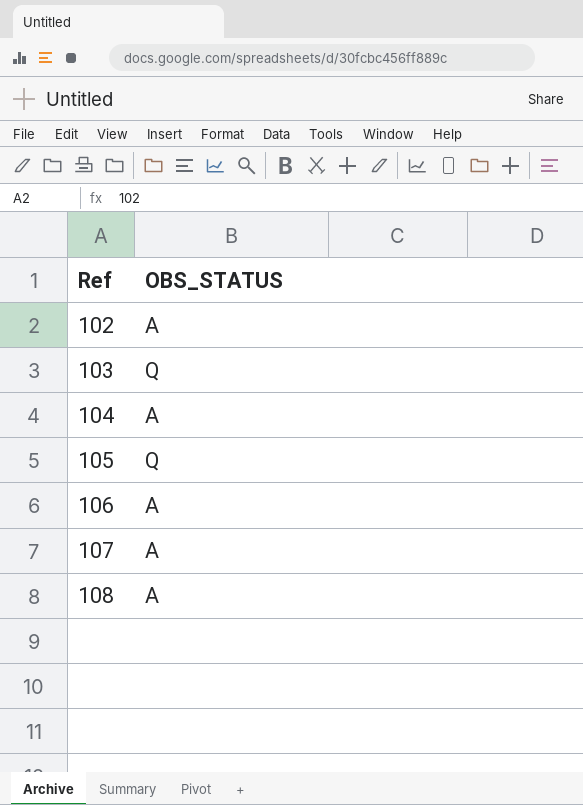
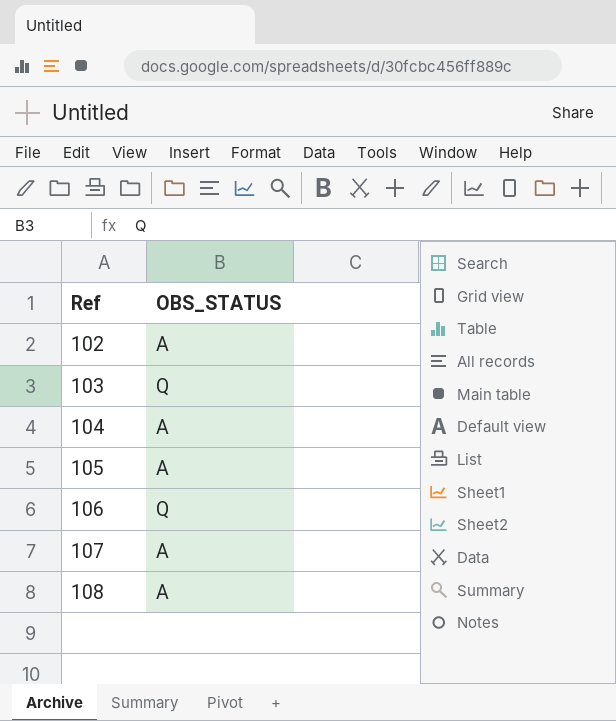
105 | OBS_STATUS: Q -> A
106 | OBS_STATUS: A -> Q

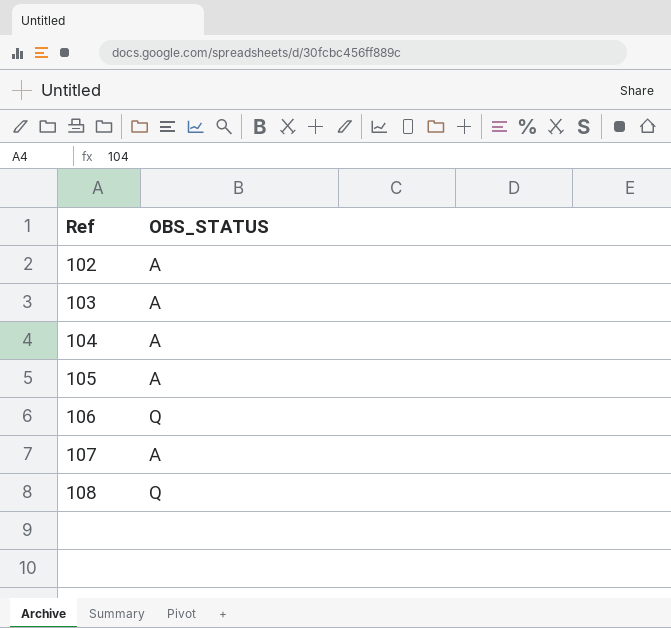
103 | OBS_STATUS: Q -> A
108 | OBS_STATUS: A -> Q

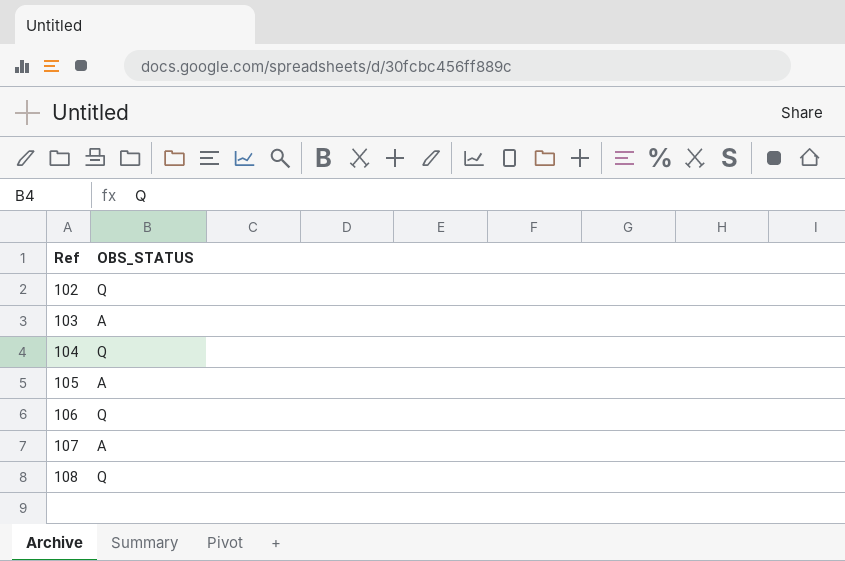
102 | OBS_STATUS: A -> Q
104 | OBS_STATUS: A -> Q

